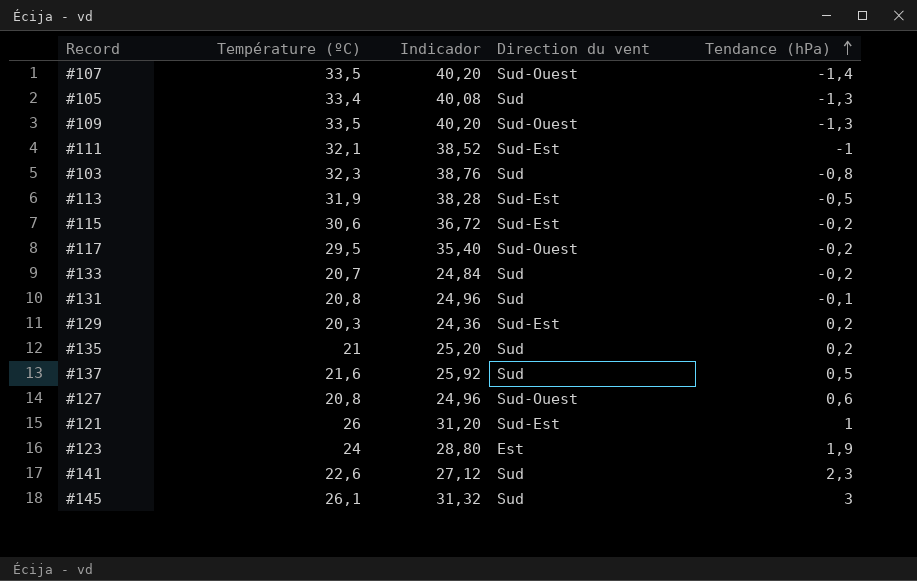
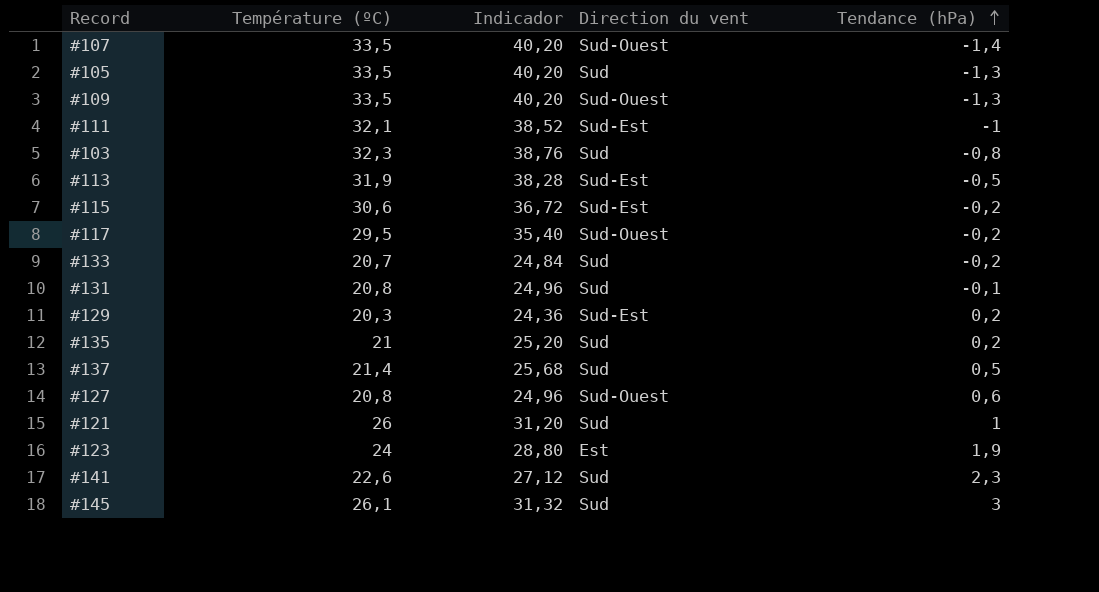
#105 | Température (ºC): 33,4 -> 33,5
#105 | Indicador: 40,08 -> 40,20
#137 | Température (ºC): 21,6 -> 21,4
#137 | Indicador: 25,92 -> 25,68
#121 | Direction du vent: Sud-Est -> Sud

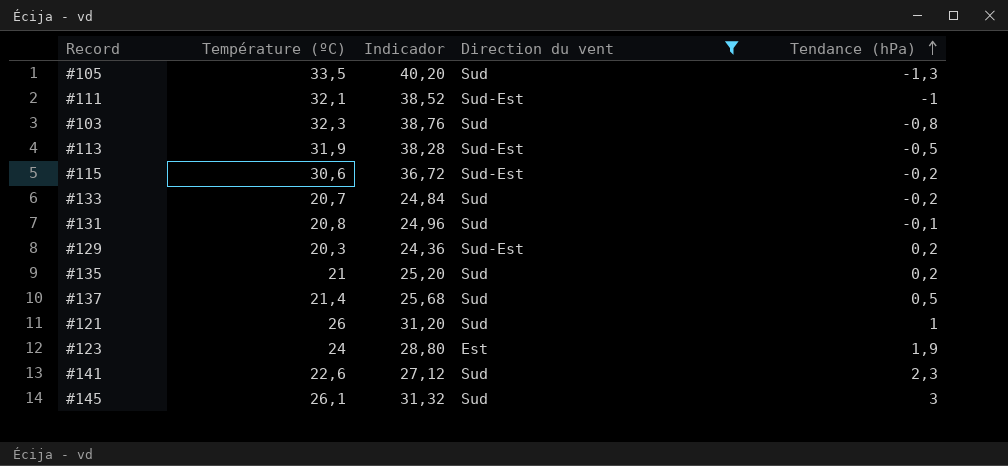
filter: none -> Direction du vent != Sud-Ouest

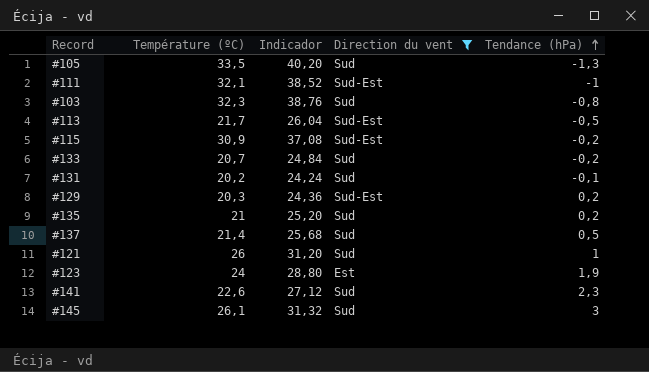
#113 | Température (ºC): 31,9 -> 21,7
#113 | Indicador: 38,28 -> 26,04
#115 | Température (ºC): 30,6 -> 30,9
#115 | Indicador: 36,72 -> 37,08
#131 | Température (ºC): 20,8 -> 20,2
#131 | Indicador: 24,96 -> 24,24

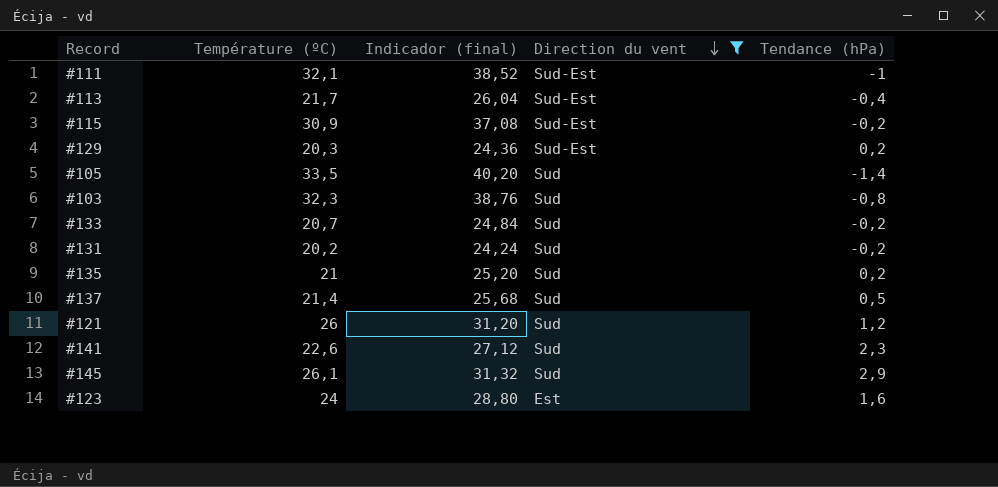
row order: Tendance (hPa) ascending -> Direction du vent descending
column name: Indicador -> Indicador (final)
#113 | Tendance (hPa): -0,5 -> -0,4
#105 | Tendance (hPa): -1,3 -> -1,4
#131 | Tendance (hPa): -0,1 -> -0,2
#121 | Tendance (hPa): 1 -> 1,2
#145 | Tendance (hPa): 3 -> 2,9
#123 | Tendance (hPa): 1,9 -> 1,6

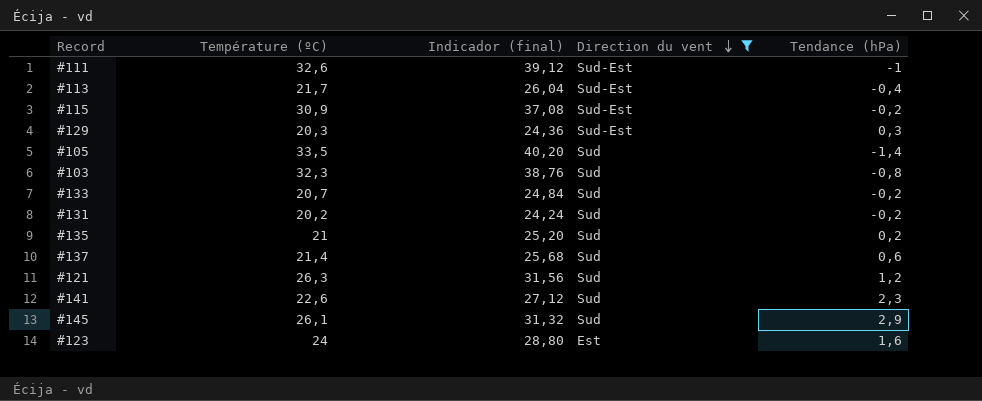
#111 | Température (ºC): 32,1 -> 32,6
#111 | Indicador (final): 38,52 -> 39,12
#129 | Tendance (hPa): 0,2 -> 0,3
#137 | Tendance (hPa): 0,5 -> 0,6
#121 | Température (ºC): 26 -> 26,3
#121 | Indicador (final): 31,20 -> 31,56

